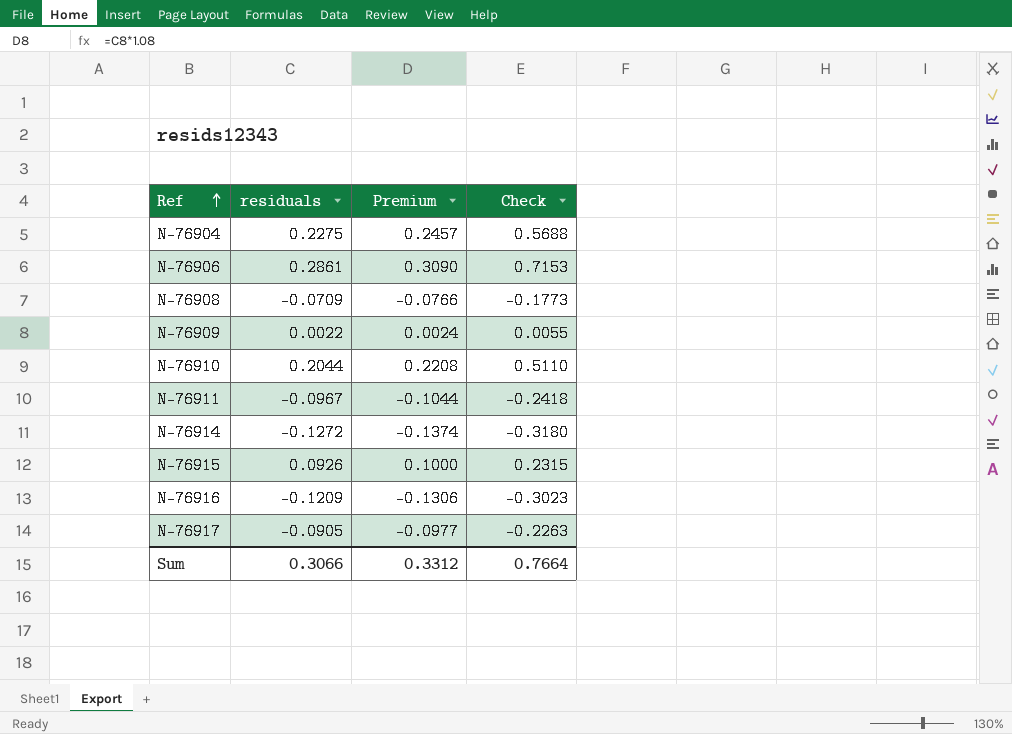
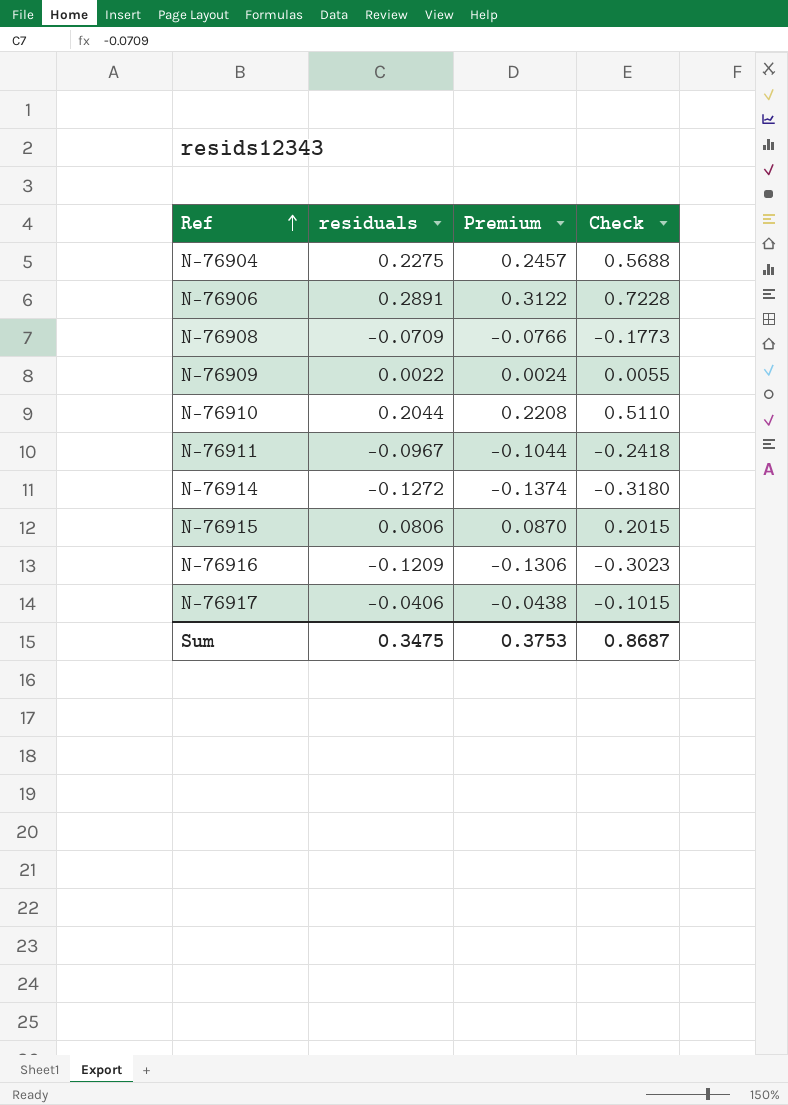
N-76906 | residuals: 0.2861 -> 0.2891
N-76906 | Premium: 0.3090 -> 0.3122
N-76906 | Check: 0.7153 -> 0.7228
N-76915 | residuals: 0.0926 -> 0.0806
N-76915 | Premium: 0.1000 -> 0.0870
N-76915 | Check: 0.2315 -> 0.2015
N-76917 | residuals: -0.0905 -> -0.0406
N-76917 | Premium: -0.0977 -> -0.0438
N-76917 | Check: -0.2263 -> -0.1015
Sum | residuals: 0.3066 -> 0.3475
Sum | Premium: 0.3312 -> 0.3753
Sum | Check: 0.7664 -> 0.8687

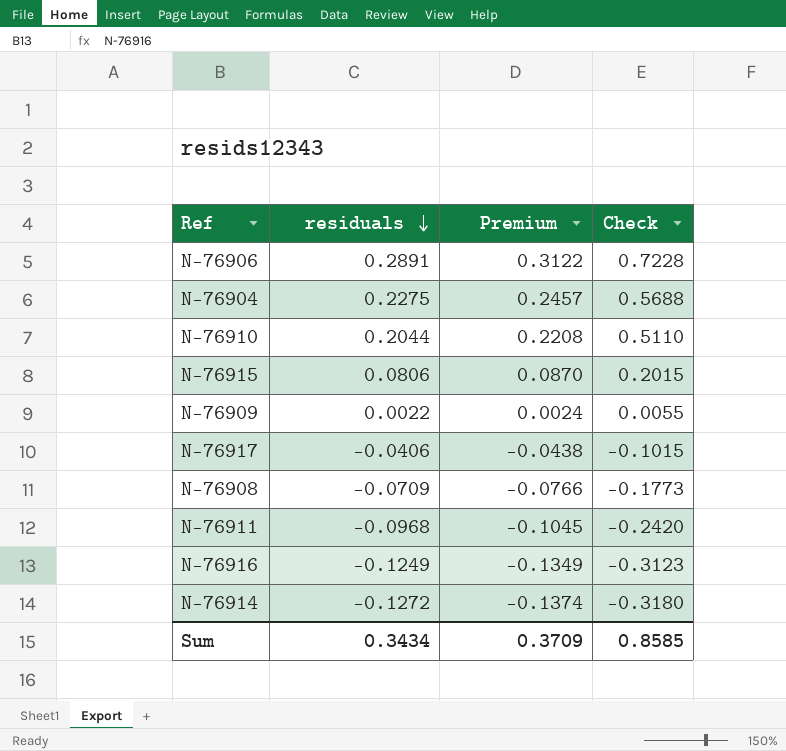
row order: Ref ascending -> residuals descending
N-76911 | residuals: -0.0967 -> -0.0968
N-76911 | Premium: -0.1044 -> -0.1045
N-76911 | Check: -0.2418 -> -0.2420
N-76916 | residuals: -0.1209 -> -0.1249
N-76916 | Premium: -0.1306 -> -0.1349
N-76916 | Check: -0.3023 -> -0.3123
Sum | residuals: 0.3475 -> 0.3434
Sum | Premium: 0.3753 -> 0.3709
Sum | Check: 0.8687 -> 0.8585

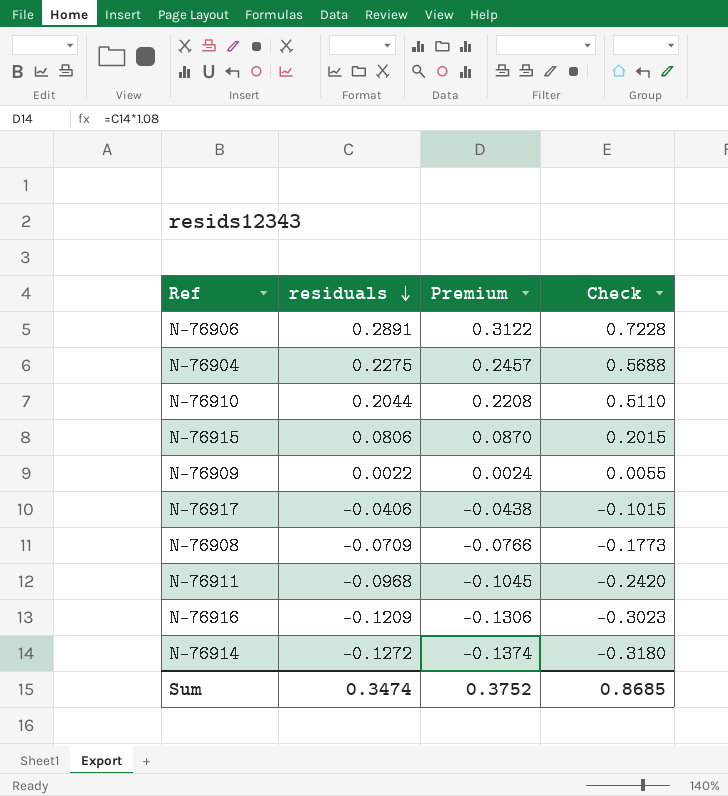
N-76916 | residuals: -0.1249 -> -0.1209
N-76916 | Premium: -0.1349 -> -0.1306
N-76916 | Check: -0.3123 -> -0.3023
Sum | residuals: 0.3434 -> 0.3474
Sum | Premium: 0.3709 -> 0.3752
Sum | Check: 0.8585 -> 0.8685

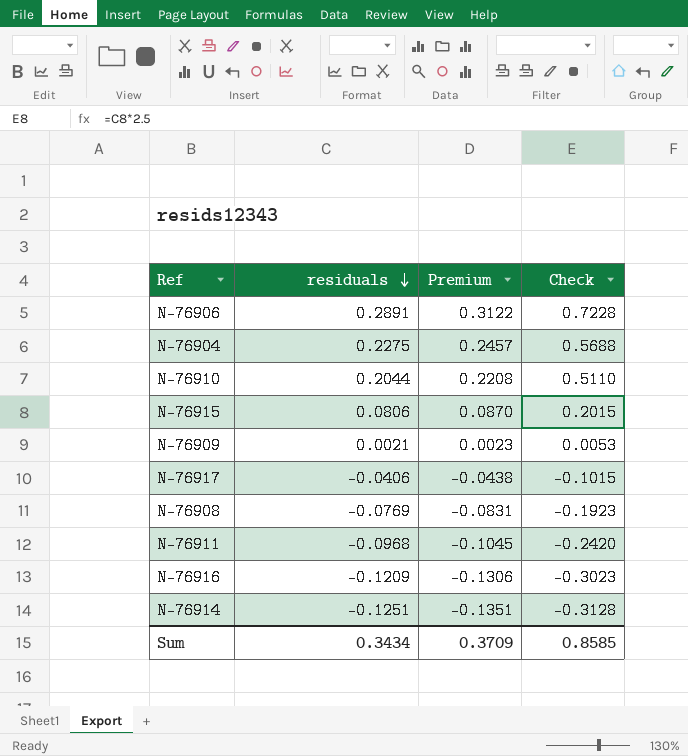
N-76909 | residuals: 0.0022 -> 0.0021
N-76909 | Premium: 0.0024 -> 0.0023
N-76909 | Check: 0.0055 -> 0.0053
N-76908 | residuals: -0.0709 -> -0.0769
N-76908 | Premium: -0.0766 -> -0.0831
N-76908 | Check: -0.1773 -> -0.1923
N-76914 | residuals: -0.1272 -> -0.1251
N-76914 | Premium: -0.1374 -> -0.1351
N-76914 | Check: -0.3180 -> -0.3128
Sum | residuals: 0.3474 -> 0.3434
Sum | Premium: 0.3752 -> 0.3709
Sum | Check: 0.8685 -> 0.8585

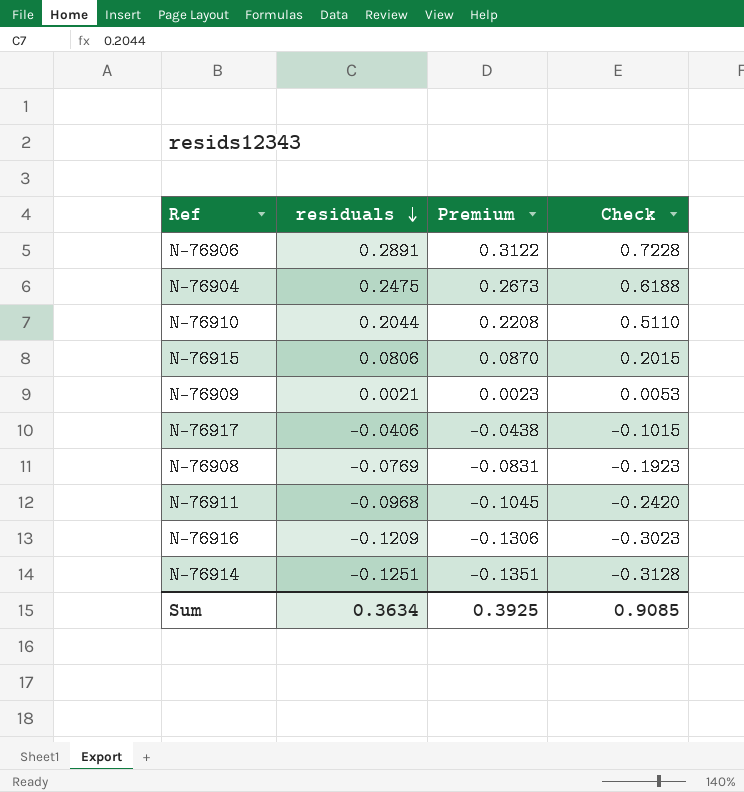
N-76904 | residuals: 0.2275 -> 0.2475
N-76904 | Premium: 0.2457 -> 0.2673
N-76904 | Check: 0.5688 -> 0.6188
Sum | residuals: 0.3434 -> 0.3634
Sum | Premium: 0.3709 -> 0.3925
Sum | Check: 0.8585 -> 0.9085

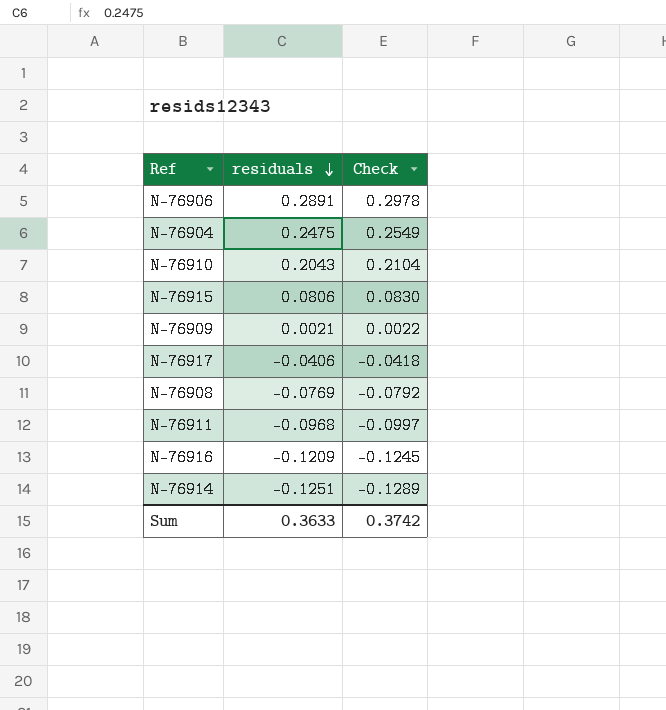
column Premium | formula: [residuals] * 1.08 -> none
column Check | formula: [residuals] * 2.5 -> [residuals] * 1.03
N-76910 | residuals: 0.2044 -> 0.2043
Sum | residuals: 0.3634 -> 0.3633
Sum | Check: 0.9085 -> 0.3742

